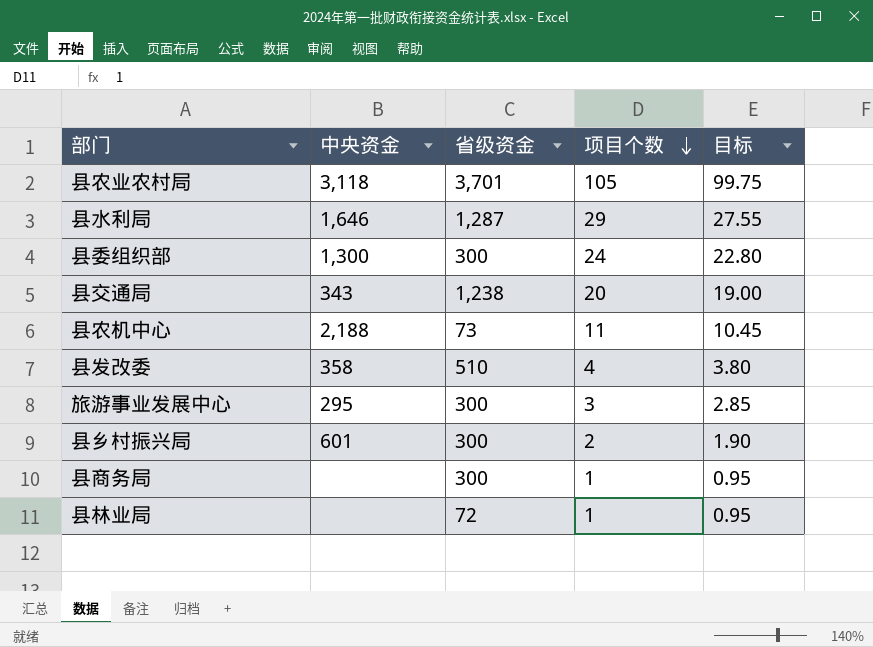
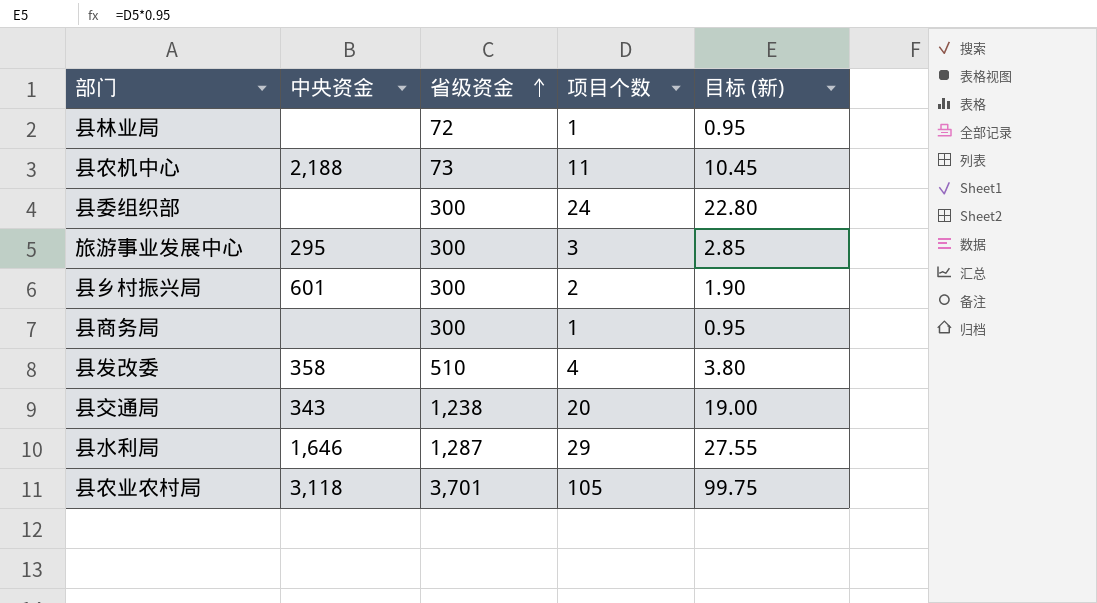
row order: 项目个数 descending -> 省级资金 ascending
column name: 目标 -> 目标 (新)
县委组织部 | 中央资金: 1,300 -> none

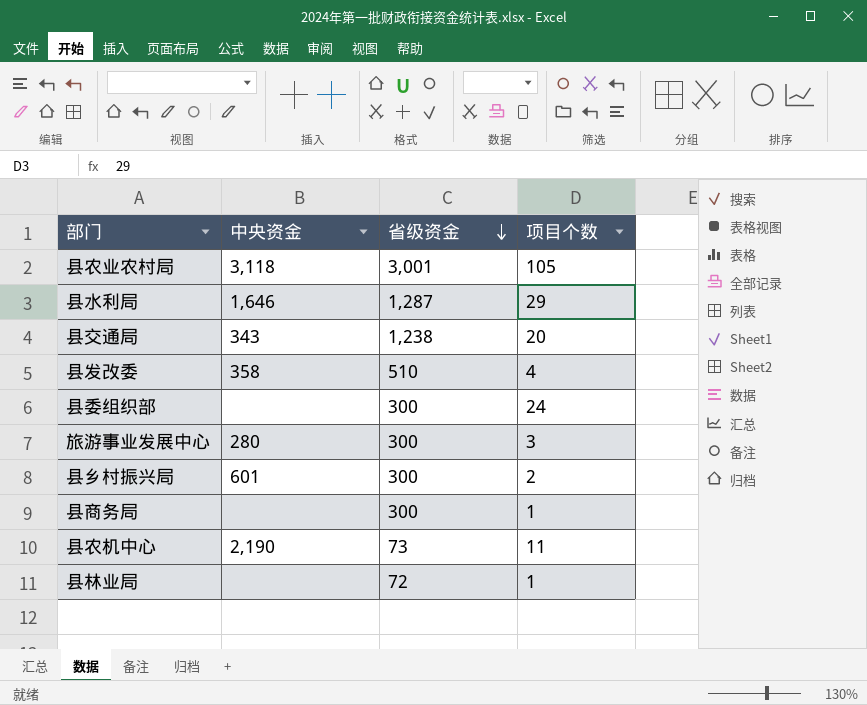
row order: 省级资金 ascending -> 省级资金 descending
column 目标 (新) | formula: [项目个数] * 0.95 -> none
县农业农村局 | 省级资金: 3,701 -> 3,001
旅游事业发展中心 | 中央资金: 295 -> 280
县农机中心 | 中央资金: 2,188 -> 2,190

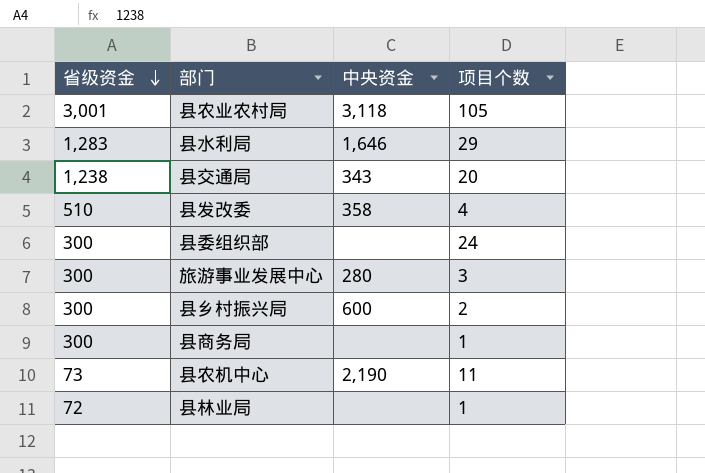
column 省级资金 | position: 3 -> 1
县水利局 | 省级资金: 1,287 -> 1,283
县乡村振兴局 | 中央资金: 601 -> 600

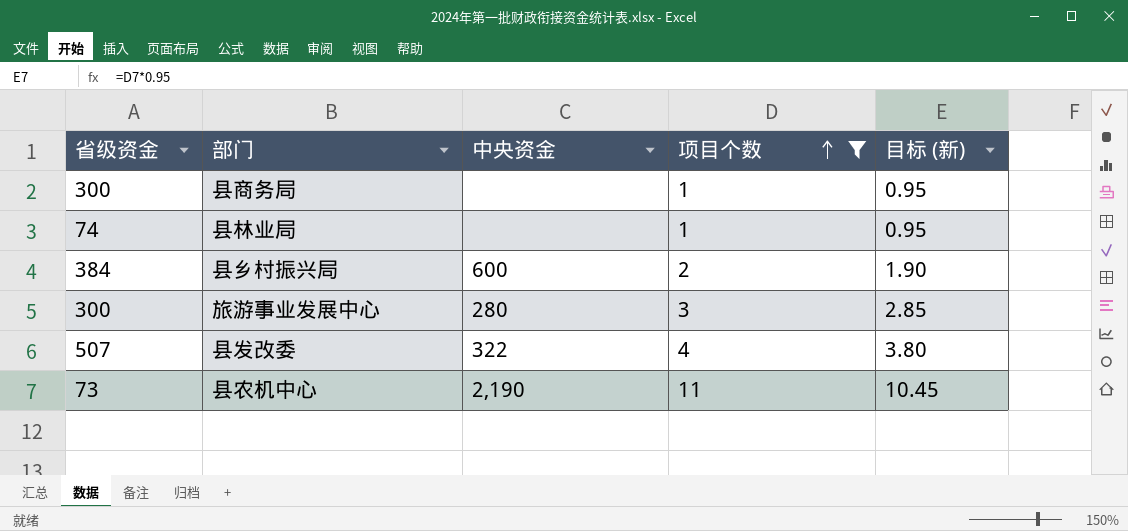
filter: none -> 项目个数 <= 11
row order: 省级资金 descending -> 项目个数 ascending
column 目标 (新) | formula: none -> [项目个数] * 0.95
县林业局 | 省级资金: 72 -> 74
县乡村振兴局 | 省级资金: 300 -> 384
县发改委 | 省级资金: 510 -> 507
县发改委 | 中央资金: 358 -> 322

